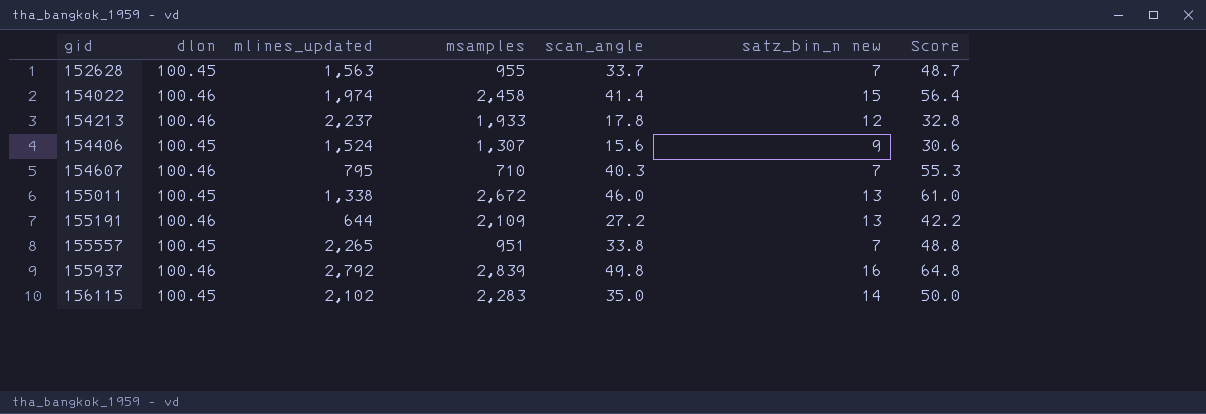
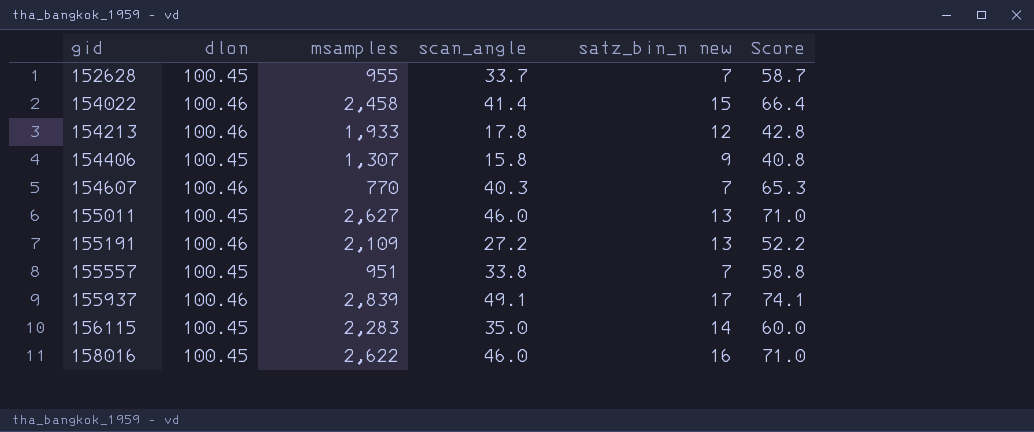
column mlines_updated | position: 3 -> none
column Score | formula: [scan_angle] + 15 -> [scan_angle] + 25
154406 | scan_angle: 15.6 -> 15.8
154607 | msamples: 710 -> 770
155011 | msamples: 2,672 -> 2,627
155937 | scan_angle: 49.8 -> 49.1
155937 | satz_bin_n new: 16 -> 17
row 158016: none -> 100.45 | 2,622 | 46.0 | 16 | 71.0

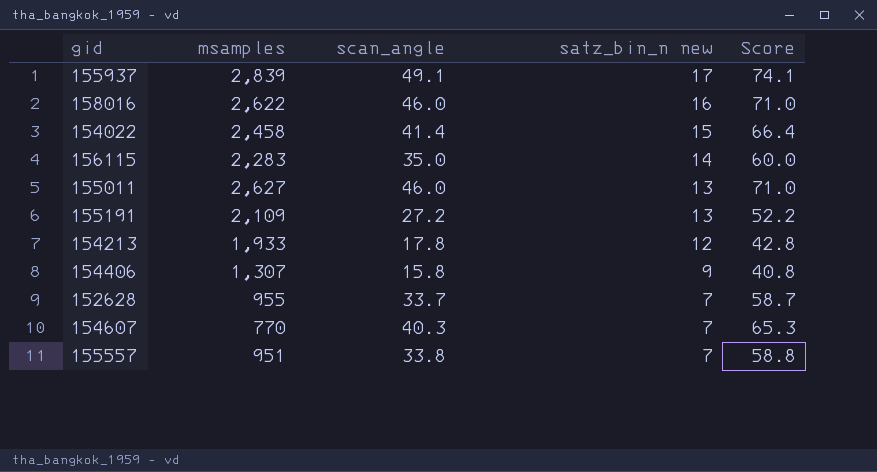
row order: gid ascending -> satz_bin_n new descending
column dlon | position: 2 -> none

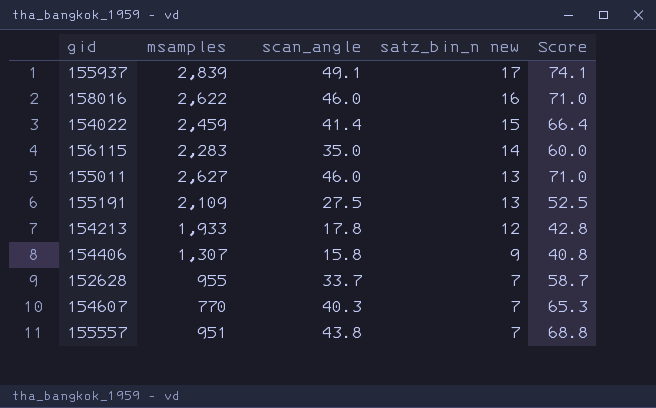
154022 | msamples: 2,458 -> 2,459
155191 | scan_angle: 27.2 -> 27.5
155191 | Score: 52.2 -> 52.5
155557 | scan_angle: 33.8 -> 43.8
155557 | Score: 58.8 -> 68.8

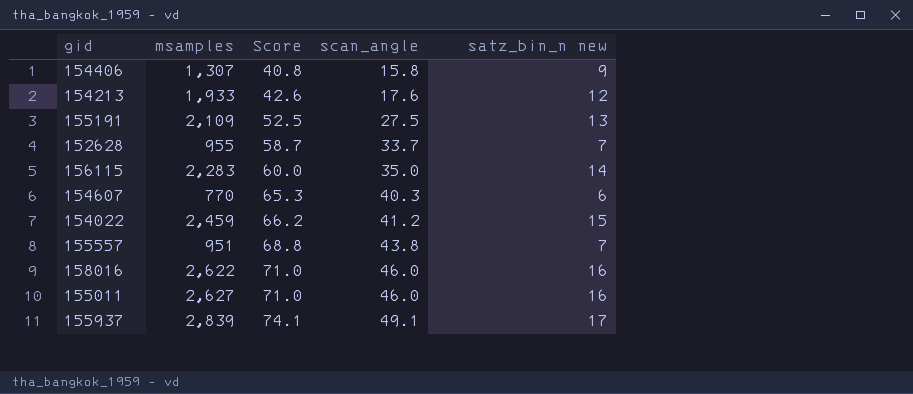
row order: satz_bin_n new descending -> Score ascending
column Score | position: 5 -> 3
154213 | Score: 42.8 -> 42.6
154213 | scan_angle: 17.8 -> 17.6
154607 | satz_bin_n new: 7 -> 6
154022 | Score: 66.4 -> 66.2
154022 | scan_angle: 41.4 -> 41.2
155011 | satz_bin_n new: 13 -> 16

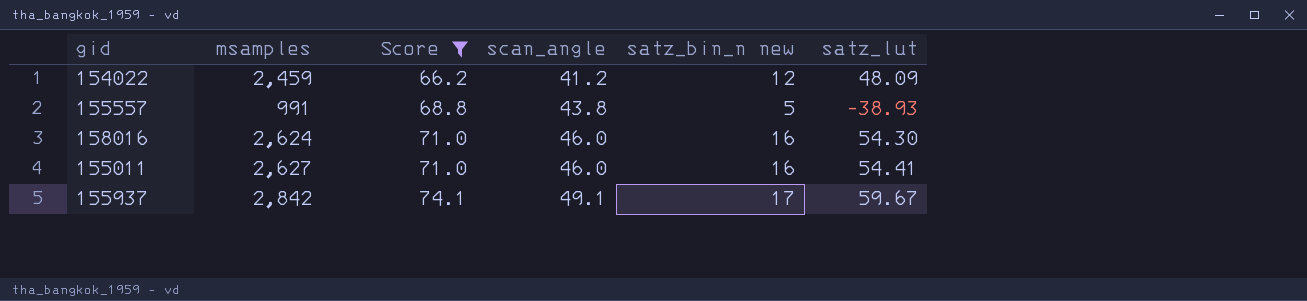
filter: none -> Score >= 66.2
column satz_lut | position: none -> 6
154022 | satz_bin_n new: 15 -> 12
155557 | msamples: 951 -> 991
155557 | satz_bin_n new: 7 -> 5
158016 | msamples: 2,622 -> 2,624
155937 | msamples: 2,839 -> 2,842

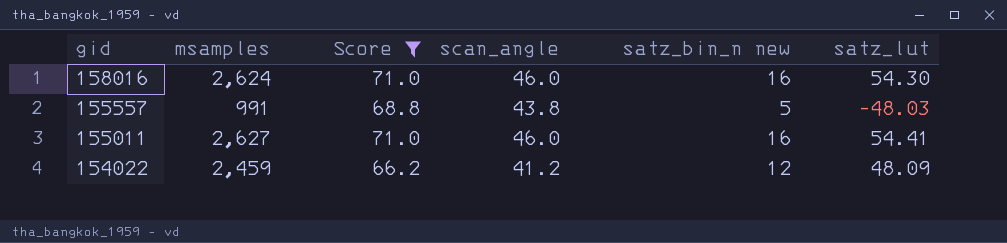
row order: Score ascending -> gid descending
row 155937: 2,842 | 74.1 | 49.1 | 17 | 59.67 -> none
155557 | satz_lut: -38.93 -> -48.03

